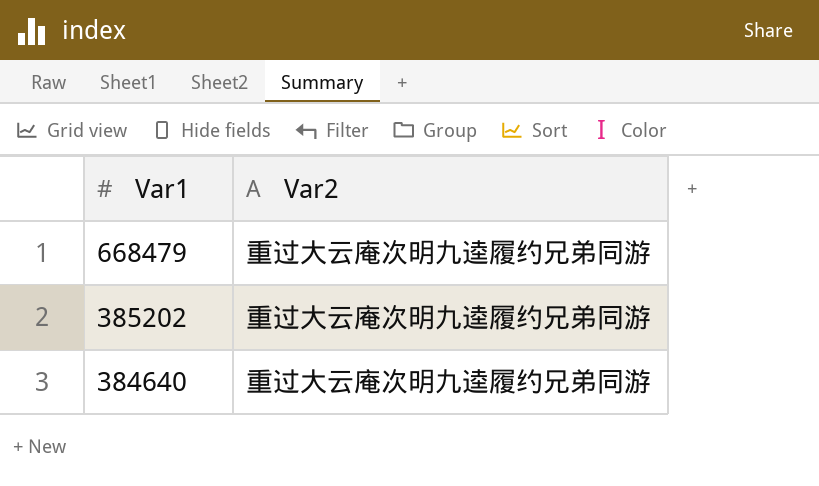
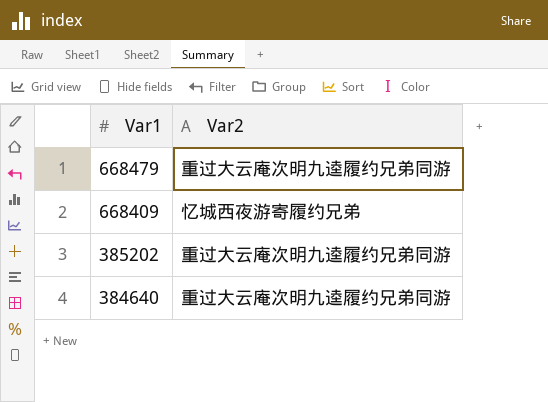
row 668409: none -> 忆城西夜游寄履约兄弟

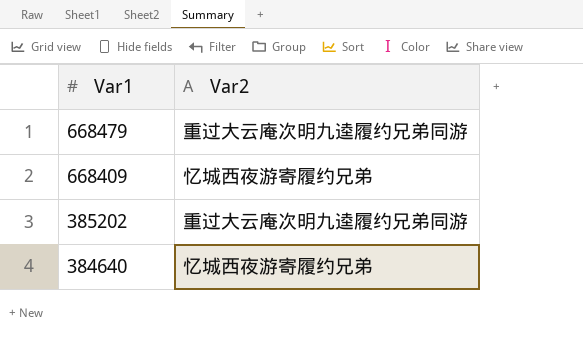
384640 | Var2: 重过大云庵次明九逵履约兄弟同游 -> 忆城西夜游寄履约兄弟

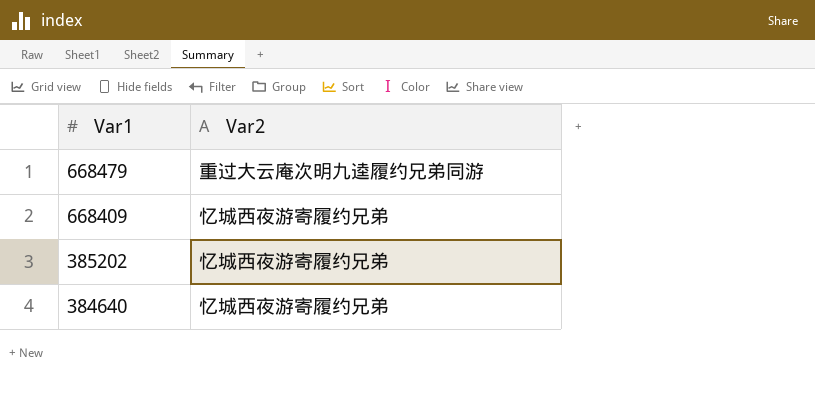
385202 | Var2: 重过大云庵次明九逵履约兄弟同游 -> 忆城西夜游寄履约兄弟

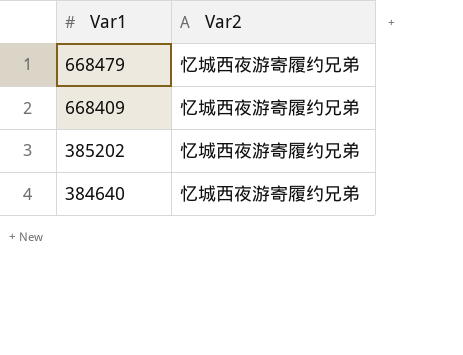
668479 | Var2: 重过大云庵次明九逵履约兄弟同游 -> 忆城西夜游寄履约兄弟

